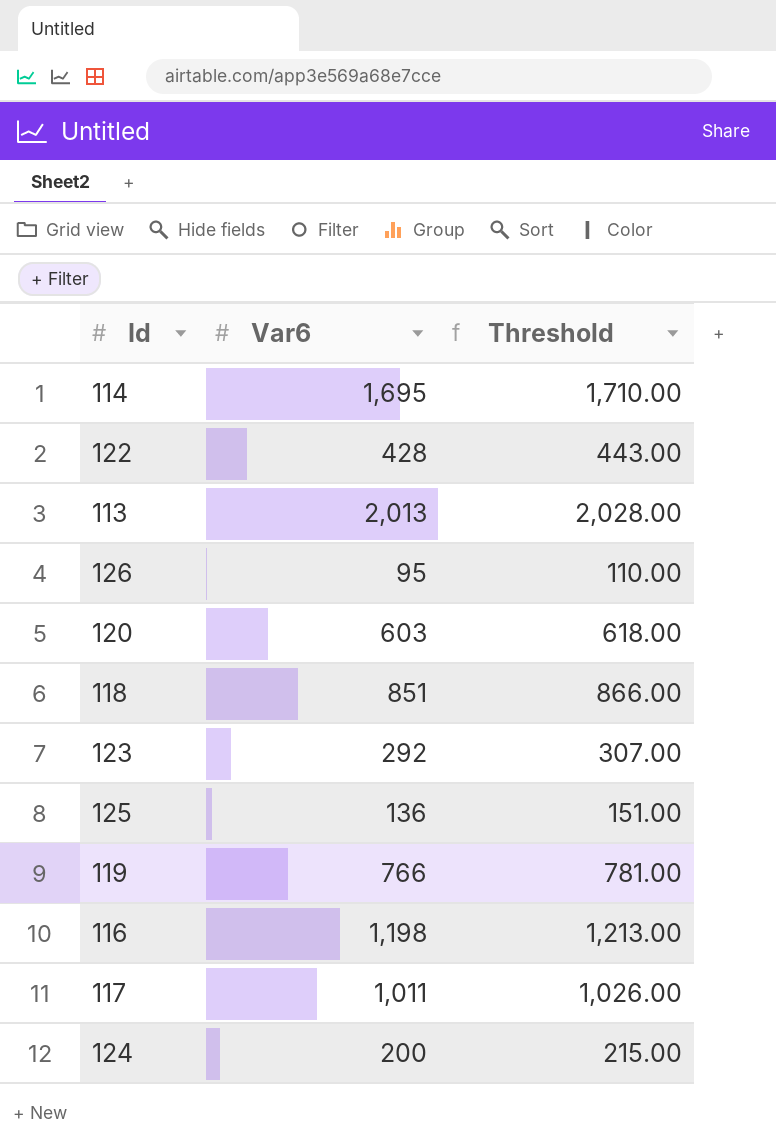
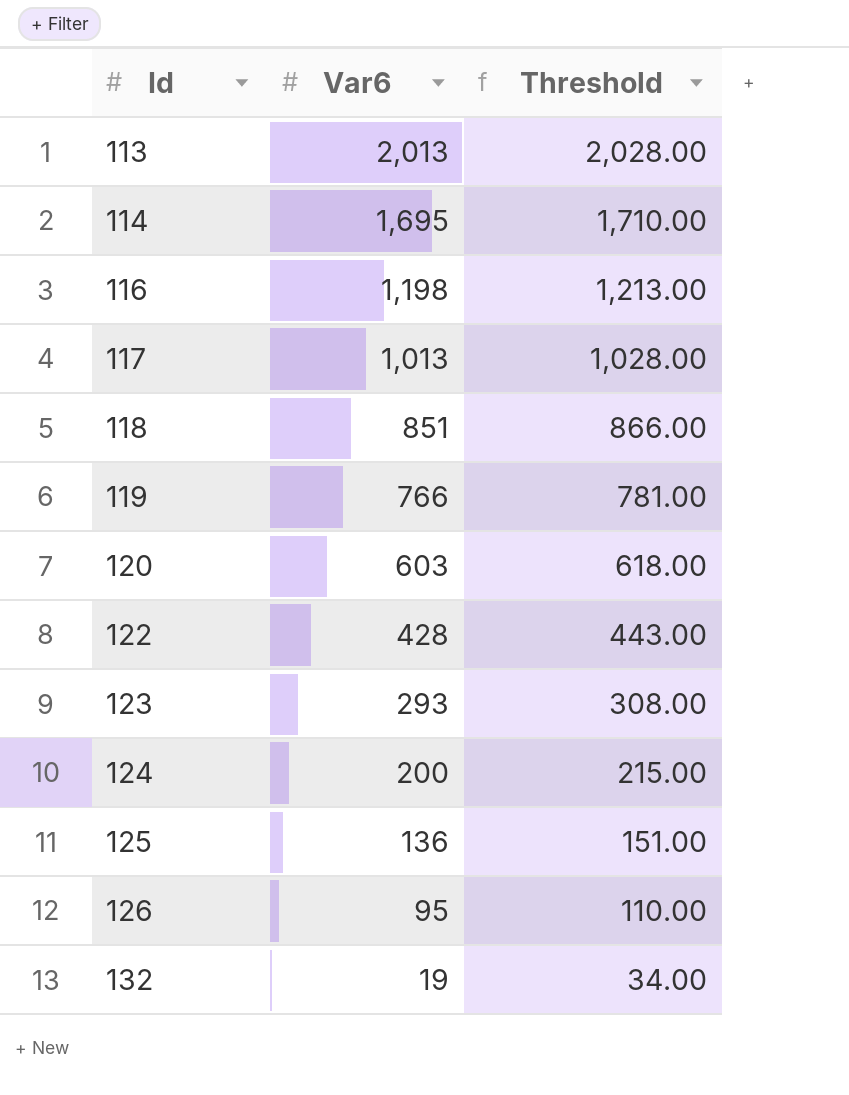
row order: none -> Id ascending
117 | Var6: 1,011 -> 1,013
117 | Threshold: 1,026.00 -> 1,028.00
123 | Var6: 292 -> 293
123 | Threshold: 307.00 -> 308.00
row 132: none -> 19 | 34.00

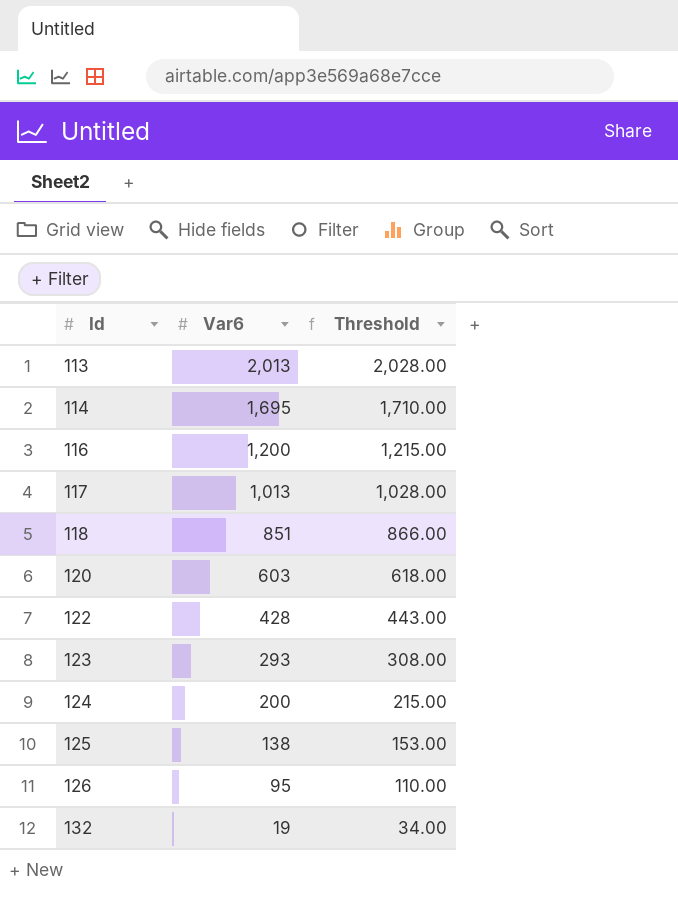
row 119: 766 | 781.00 -> none
116 | Var6: 1,198 -> 1,200
116 | Threshold: 1,213.00 -> 1,215.00
125 | Var6: 136 -> 138
125 | Threshold: 151.00 -> 153.00

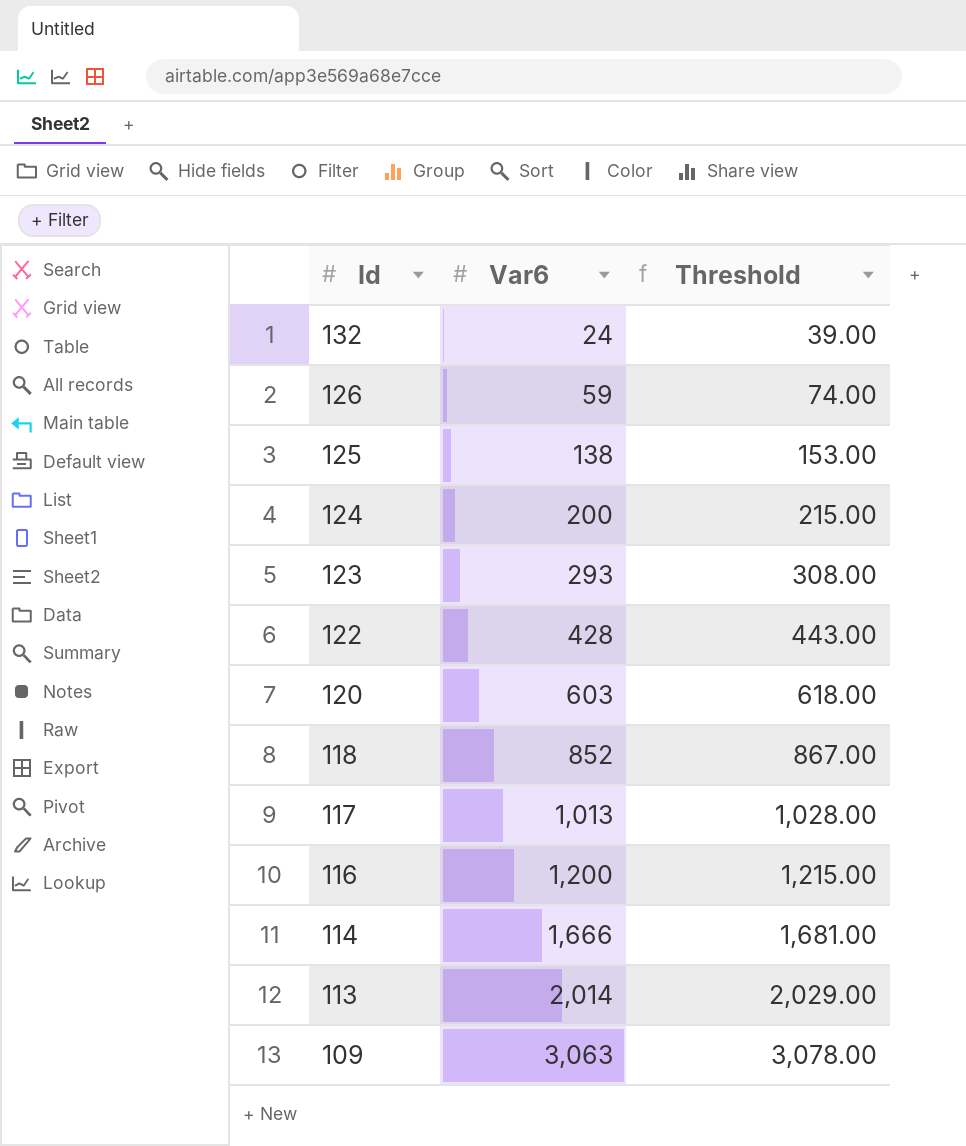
row order: Id ascending -> Id descending
132 | Var6: 19 -> 24
132 | Threshold: 34.00 -> 39.00
126 | Var6: 95 -> 59
126 | Threshold: 110.00 -> 74.00
118 | Var6: 851 -> 852
118 | Threshold: 866.00 -> 867.00
114 | Var6: 1,695 -> 1,666
114 | Threshold: 1,710.00 -> 1,681.00
113 | Var6: 2,013 -> 2,014
113 | Threshold: 2,028.00 -> 2,029.00
row 109: none -> 3,063 | 3,078.00

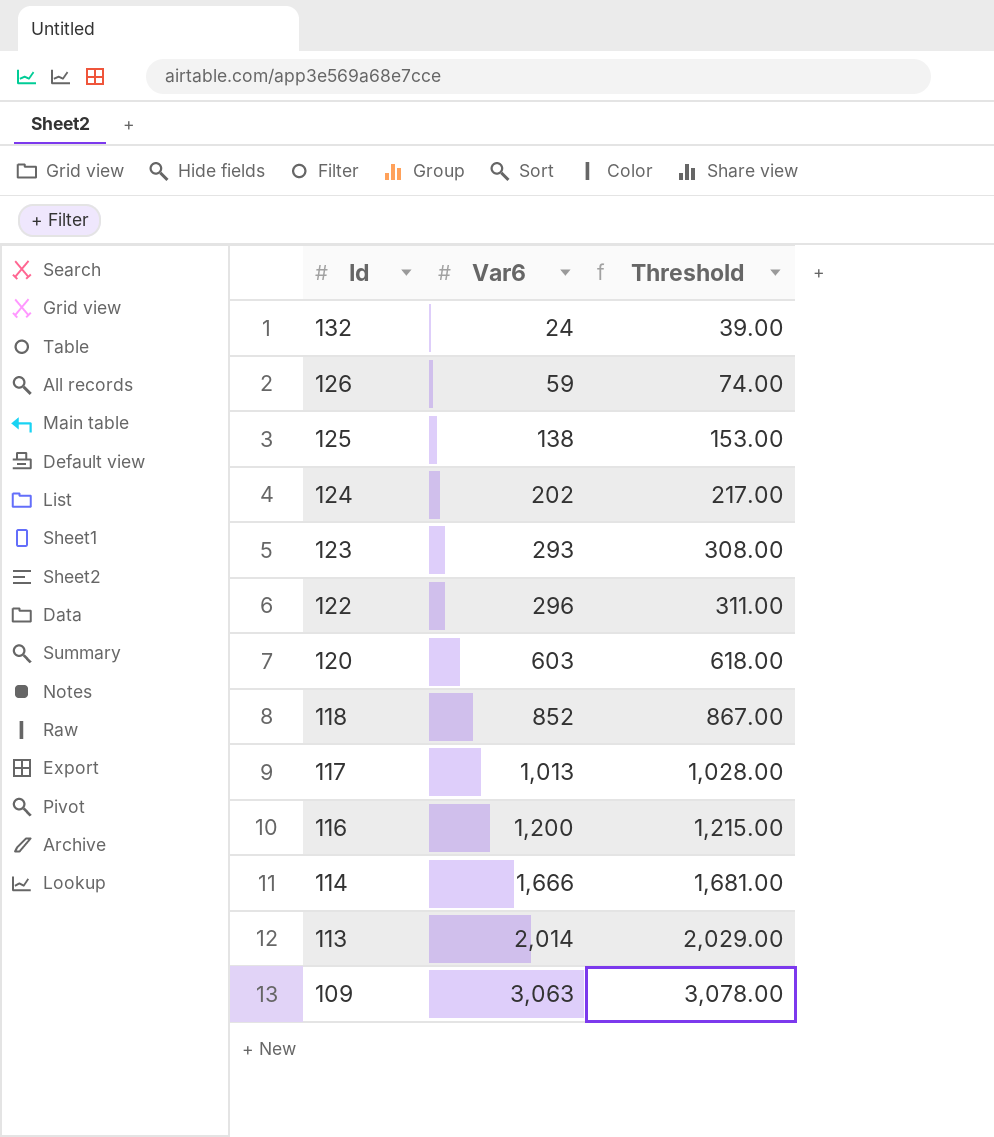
124 | Var6: 200 -> 202
124 | Threshold: 215.00 -> 217.00
122 | Var6: 428 -> 296
122 | Threshold: 443.00 -> 311.00

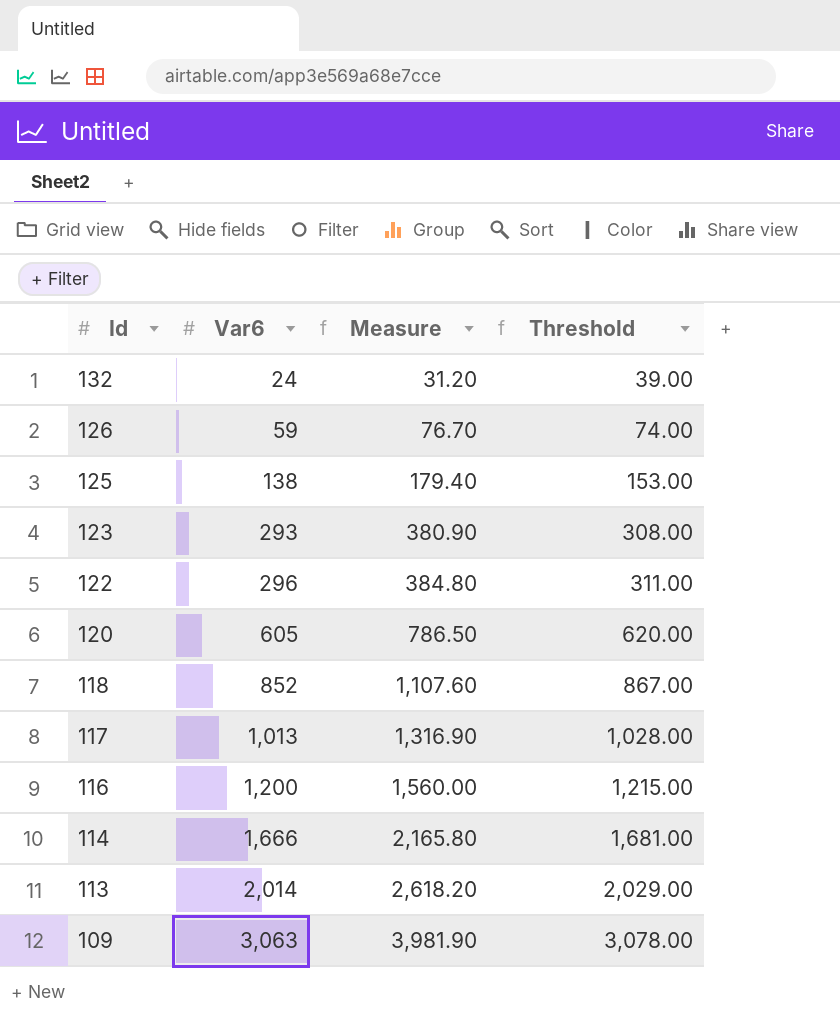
column Measure | formula: none -> [Var6] * 1.3
row 124: 202 | 217.00 -> none
120 | Var6: 603 -> 605
120 | Threshold: 618.00 -> 620.00

